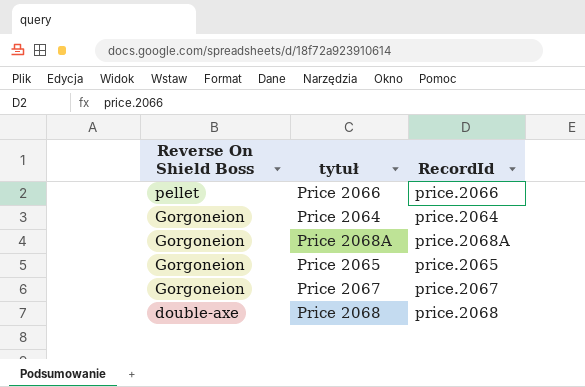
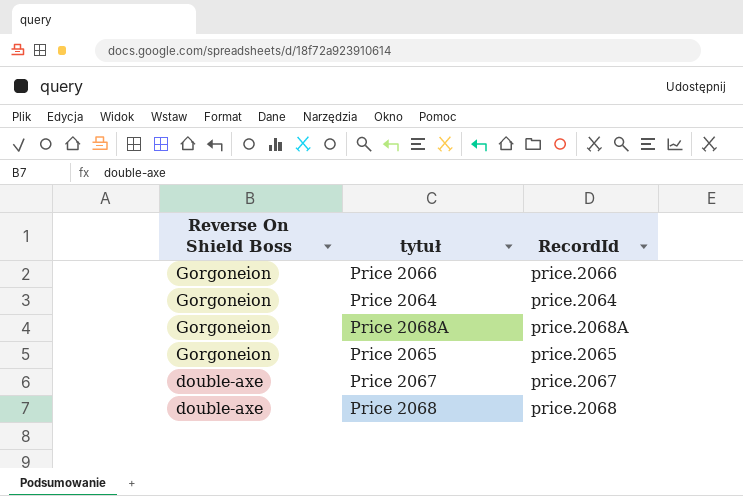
Price 2066 | Reverse On Shield Boss: pellet -> Gorgoneion
Price 2067 | Reverse On Shield Boss: Gorgoneion -> double-axe

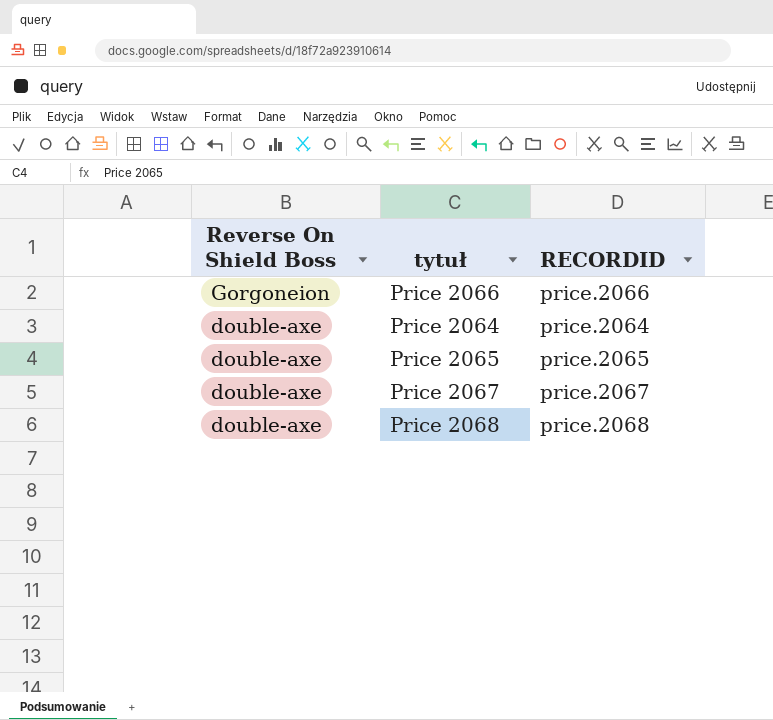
column name: RecordId -> RECORDID
row Price 2068A: Gorgoneion | price.2068A -> none
Price 2064 | Reverse On Shield Boss: Gorgoneion -> double-axe
Price 2065 | Reverse On Shield Boss: Gorgoneion -> double-axe

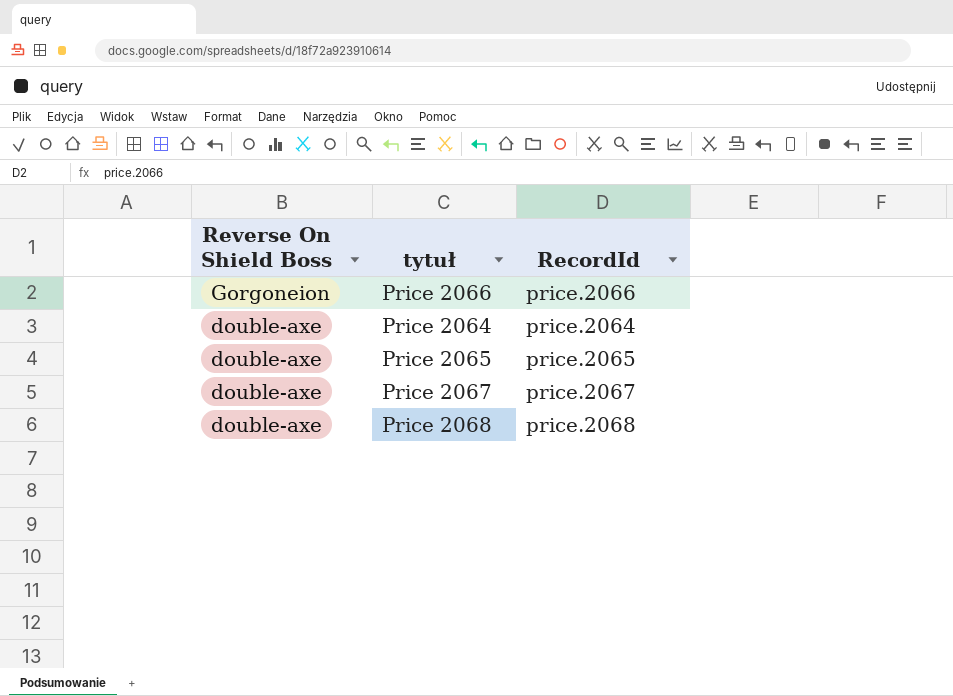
column name: RECORDID -> RecordId

